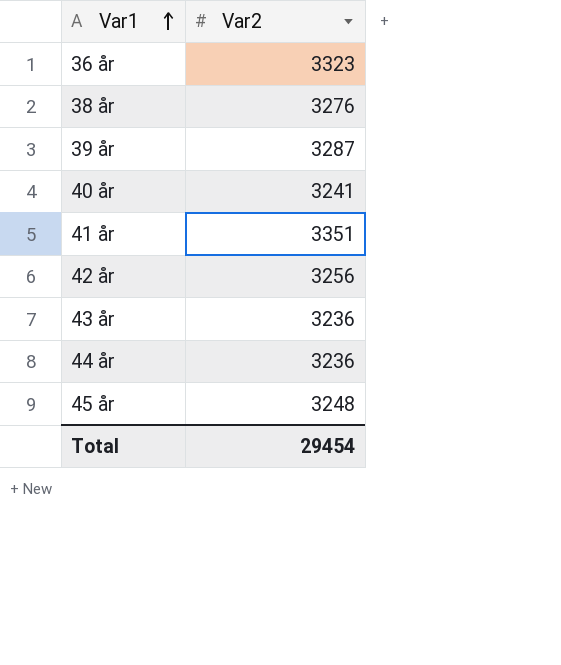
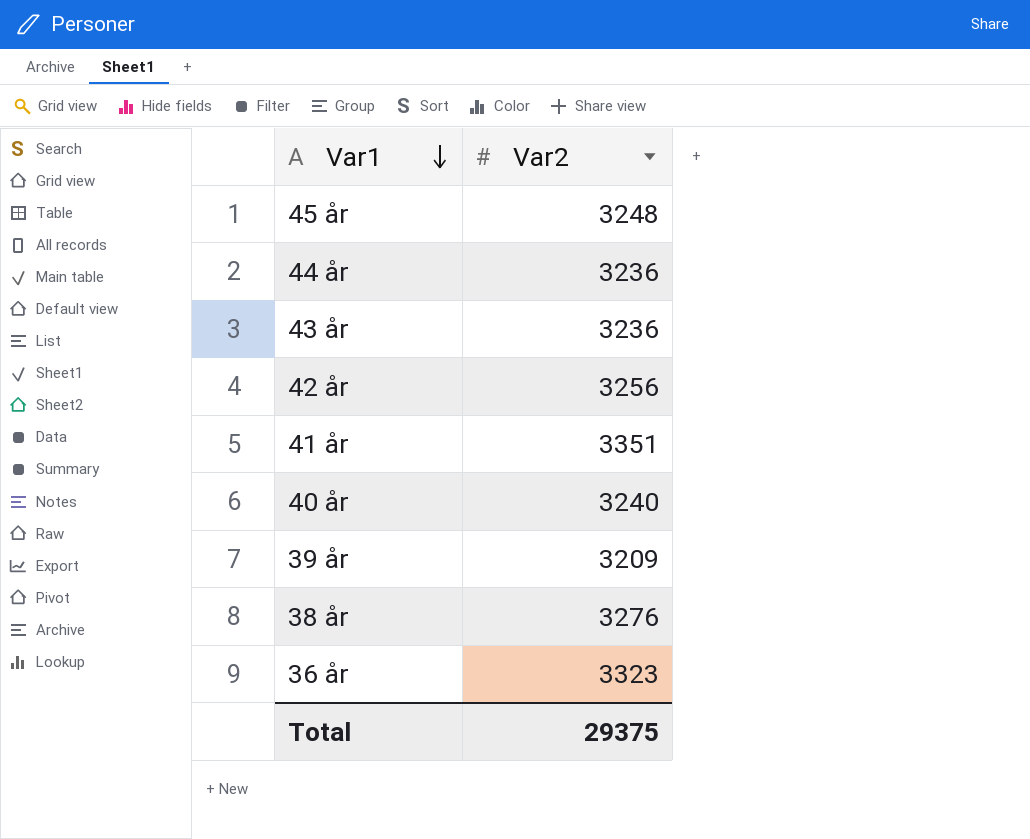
row order: Var1 ascending -> Var1 descending
40 år | Var2: 3241 -> 3240
39 år | Var2: 3287 -> 3209
Total | Var2: 29454 -> 29375

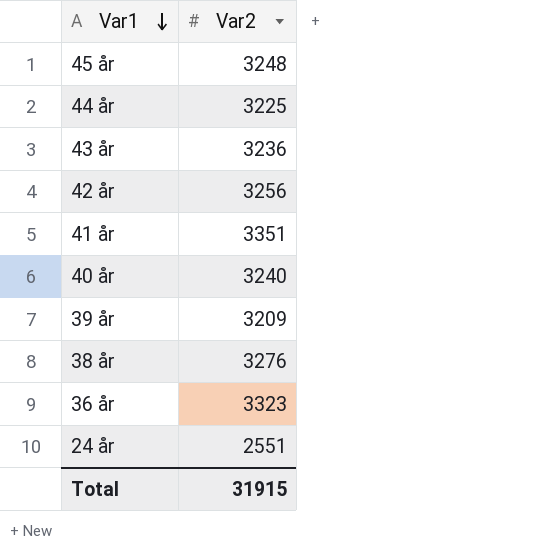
44 år | Var2: 3236 -> 3225
row 24 år: none -> 2551
Total | Var2: 29375 -> 31915

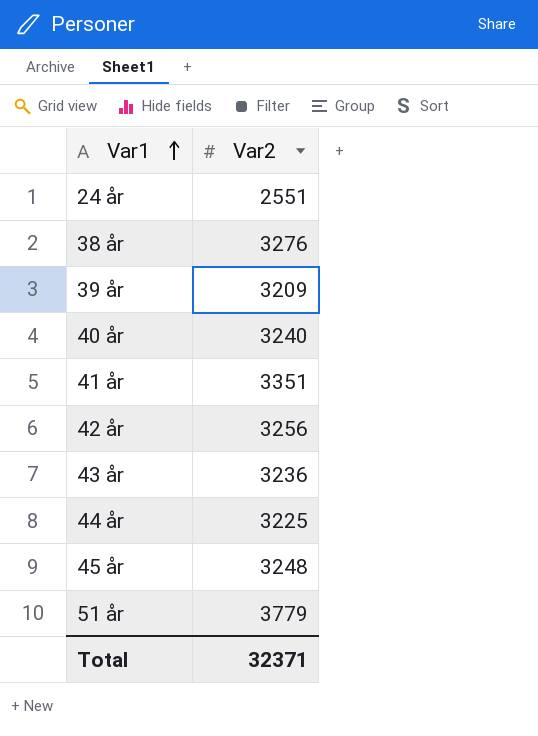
row order: Var1 descending -> Var1 ascending
row 36 år: 3323 -> none
row 51 år: none -> 3779
Total | Var2: 31915 -> 32371

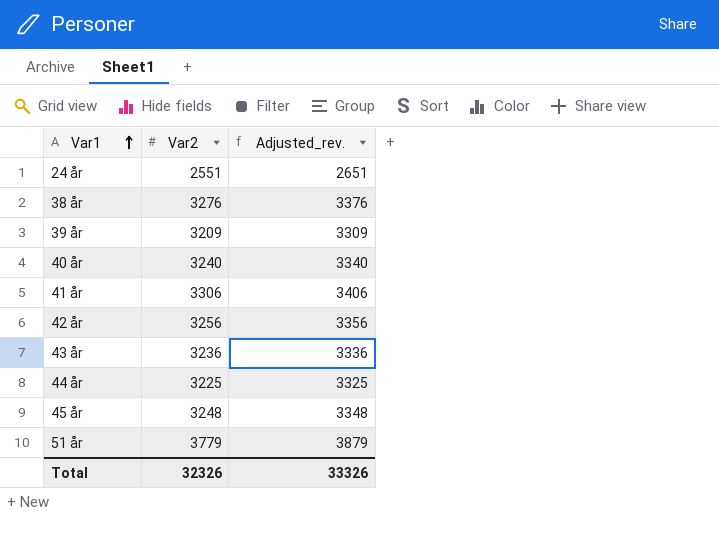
column Adjusted_rev. | formula: none -> [Var2] + 100
41 år | Var2: 3351 -> 3306
Total | Var2: 32371 -> 32326

